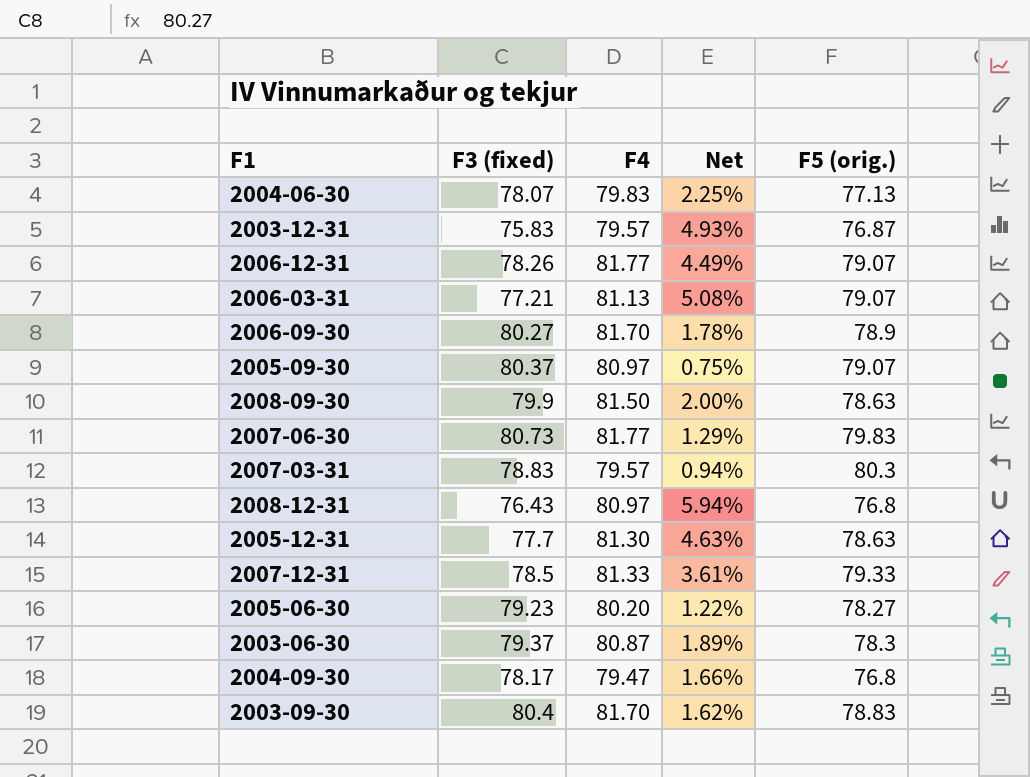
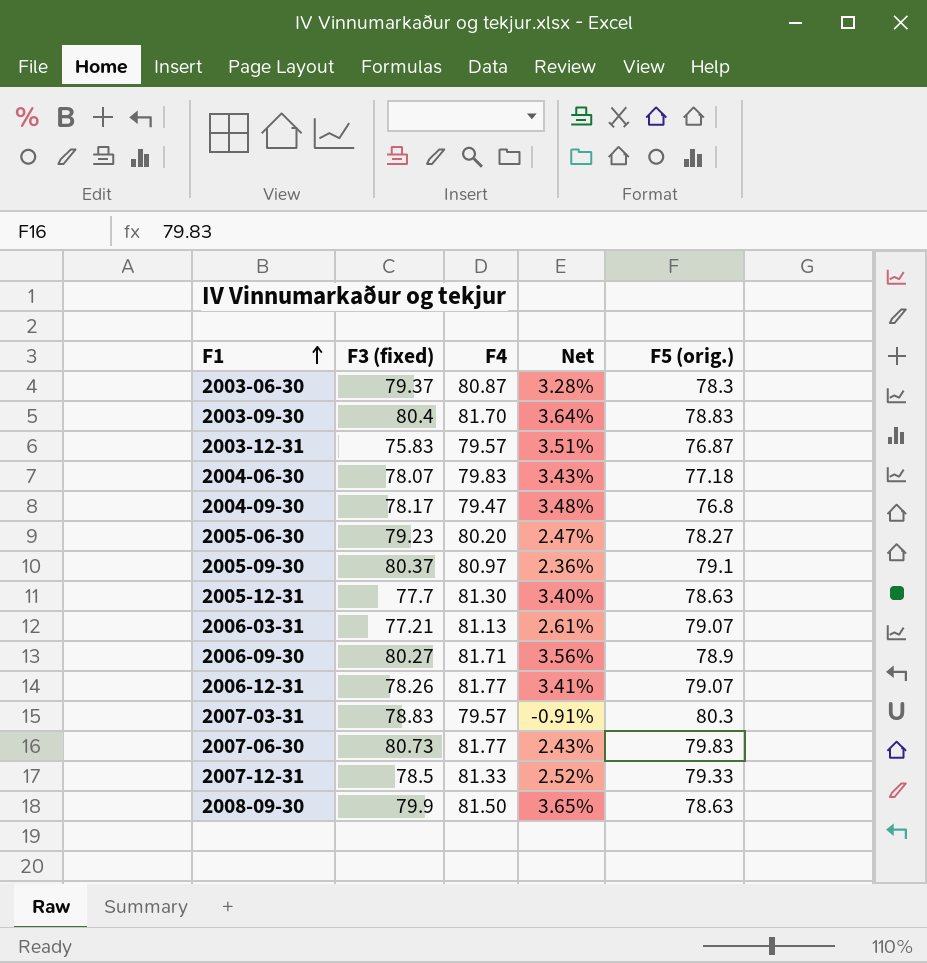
row order: none -> F1 ascending
column Net | formula: ([F4] - [F3 (fixed)]) / [F3 (fixed)] -> ([F4] - [F5 (orig.)]) / [F5 (orig.)]
row 2008-12-31: 76.43 | 80.97 | 5.94% | 76.8 -> none
2004-06-30 | F5 (orig.): 77.13 -> 77.18
2005-09-30 | F5 (orig.): 79.07 -> 79.1
2006-09-30 | F4: 81.70 -> 81.71

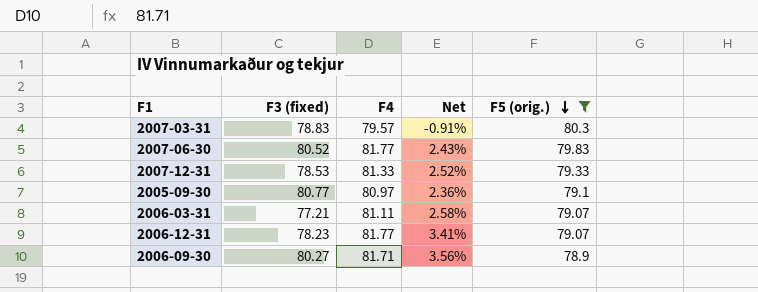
filter: none -> F5 (orig.) >= 78.9
row order: F1 ascending -> F5 (orig.) descending
2007-06-30 | F3 (fixed): 80.73 -> 80.52
2007-12-31 | F3 (fixed): 78.5 -> 78.53
2005-09-30 | F3 (fixed): 80.37 -> 80.77
2006-03-31 | F4: 81.13 -> 81.11
2006-03-31 | Net: 2.61% -> 2.58%
2006-12-31 | F3 (fixed): 78.26 -> 78.23

